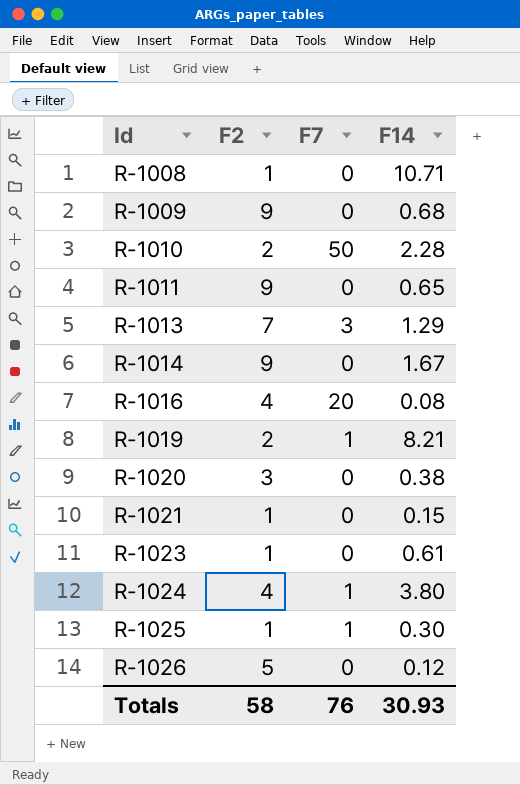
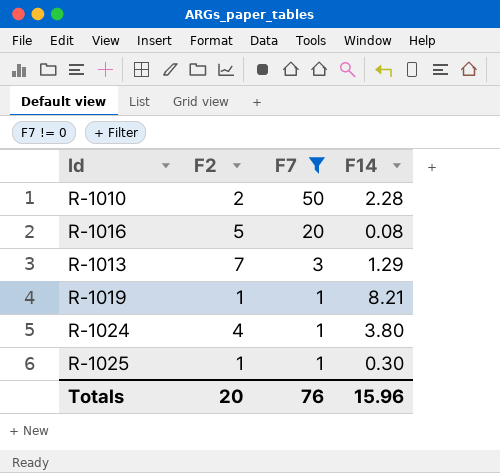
filter: none -> F7 != 0
row order: Id ascending -> F7 descending
R-1016 | F2: 4 -> 5
R-1019 | F2: 2 -> 1
Totals | F2: 58 -> 20
Totals | F14: 30.93 -> 15.96

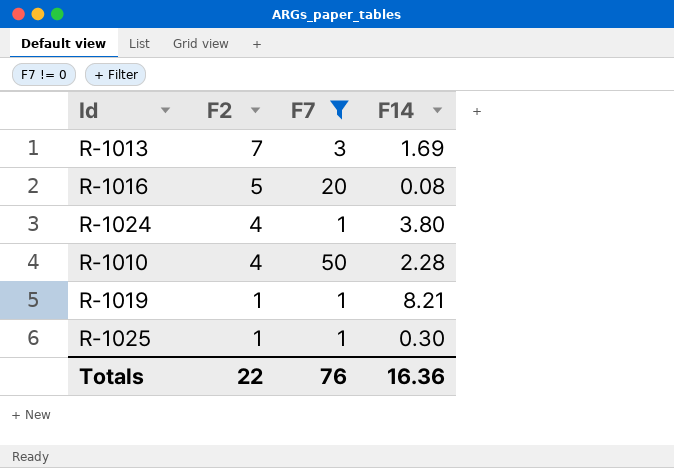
row order: F7 descending -> F2 descending
R-1013 | F14: 1.29 -> 1.69
R-1010 | F2: 2 -> 4
Totals | F2: 20 -> 22
Totals | F14: 15.96 -> 16.36

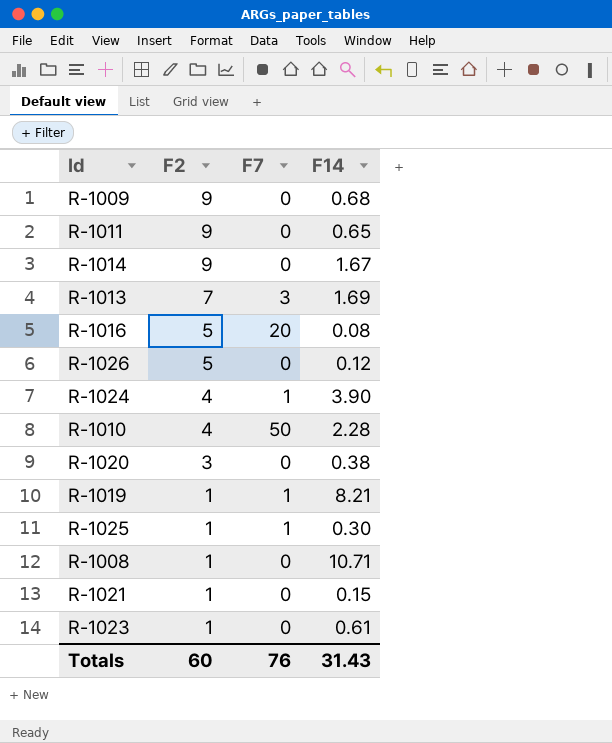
filter: F7 != 0 -> none
R-1024 | F14: 3.80 -> 3.90
Totals | F2: 22 -> 60
Totals | F14: 16.36 -> 31.43

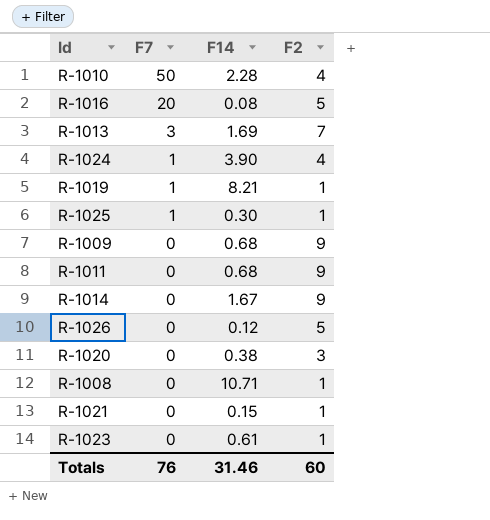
row order: F2 descending -> F7 descending
column F2 | position: 2 -> 4
R-1011 | F14: 0.65 -> 0.68
Totals | F14: 31.43 -> 31.46

